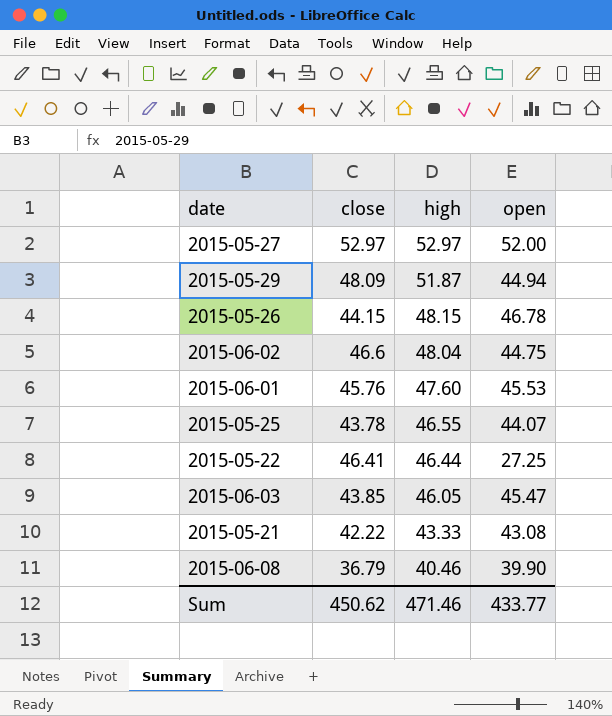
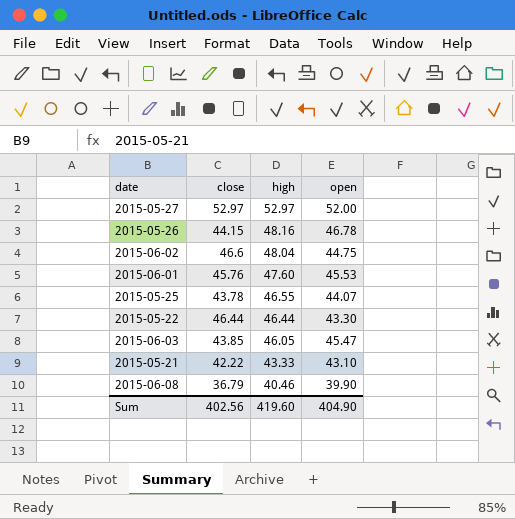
row 2015-05-29: 48.09 | 51.87 | 44.94 -> none
2015-05-26 | high: 48.15 -> 48.16
2015-05-22 | close: 46.41 -> 46.44
2015-05-22 | open: 27.25 -> 43.30
2015-05-21 | open: 43.08 -> 43.10
Sum | close: 450.62 -> 402.56
Sum | high: 471.46 -> 419.60
Sum | open: 433.77 -> 404.90

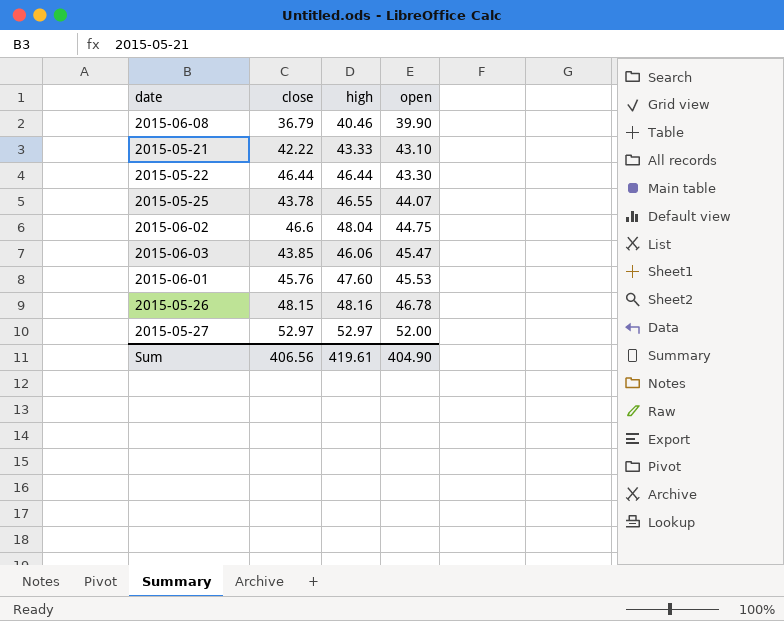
row order: high descending -> open ascending
2015-06-03 | high: 46.05 -> 46.06
2015-05-26 | close: 44.15 -> 48.15
Sum | close: 402.56 -> 406.56
Sum | high: 419.60 -> 419.61

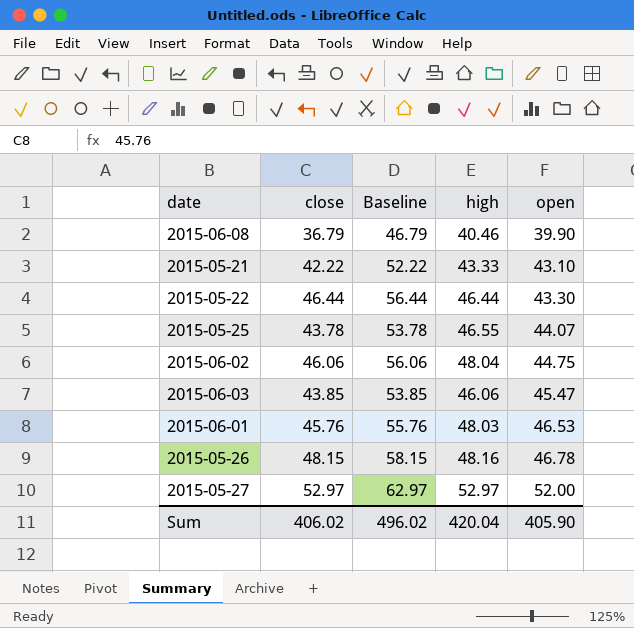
column Baseline | formula: none -> [close] + 10
2015-06-02 | close: 46.6 -> 46.06
2015-06-01 | high: 47.60 -> 48.03
2015-06-01 | open: 45.53 -> 46.53
Sum | close: 406.56 -> 406.02
Sum | high: 419.61 -> 420.04
Sum | open: 404.90 -> 405.90

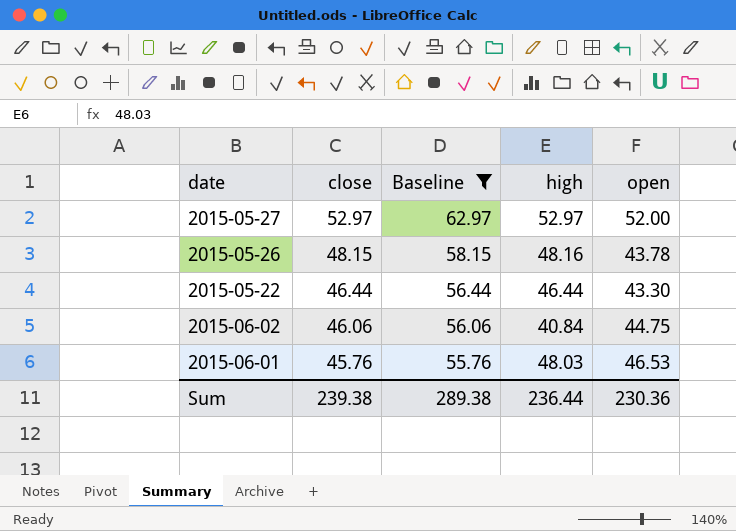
filter: none -> Baseline >= 55.76
row order: open ascending -> close descending
2015-05-26 | open: 46.78 -> 43.78
2015-06-02 | high: 48.04 -> 40.84
Sum | close: 406.02 -> 239.38
Sum | Baseline: 496.02 -> 289.38
Sum | high: 420.04 -> 236.44
Sum | open: 405.90 -> 230.36

